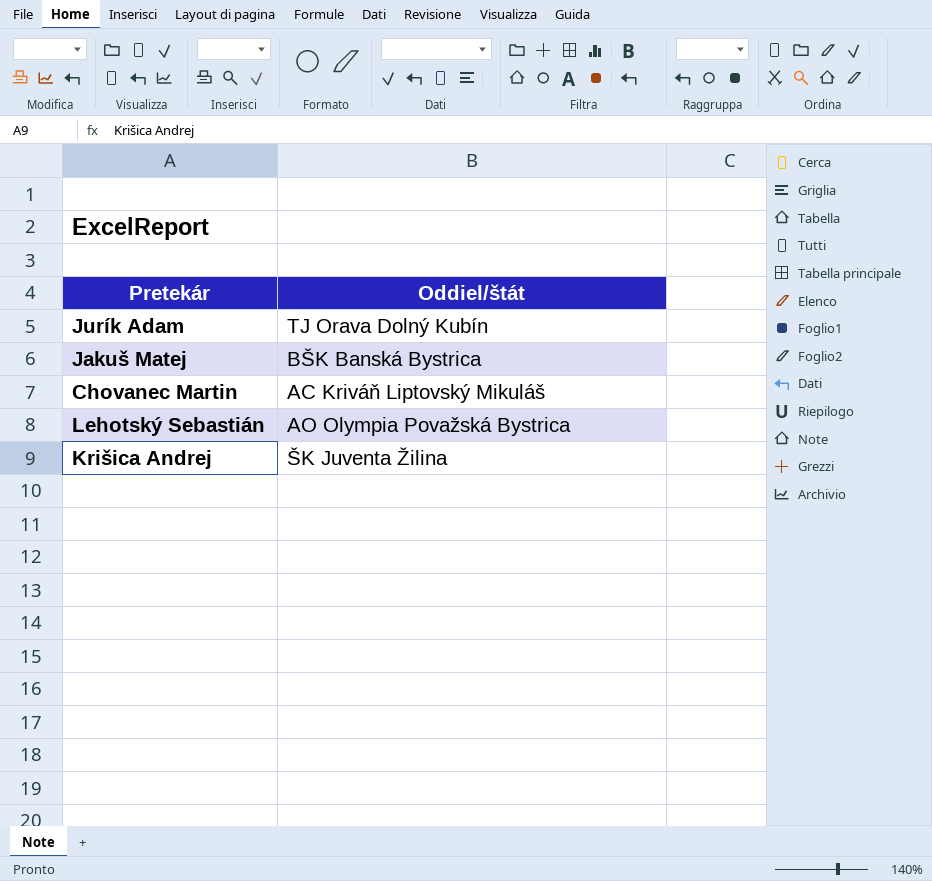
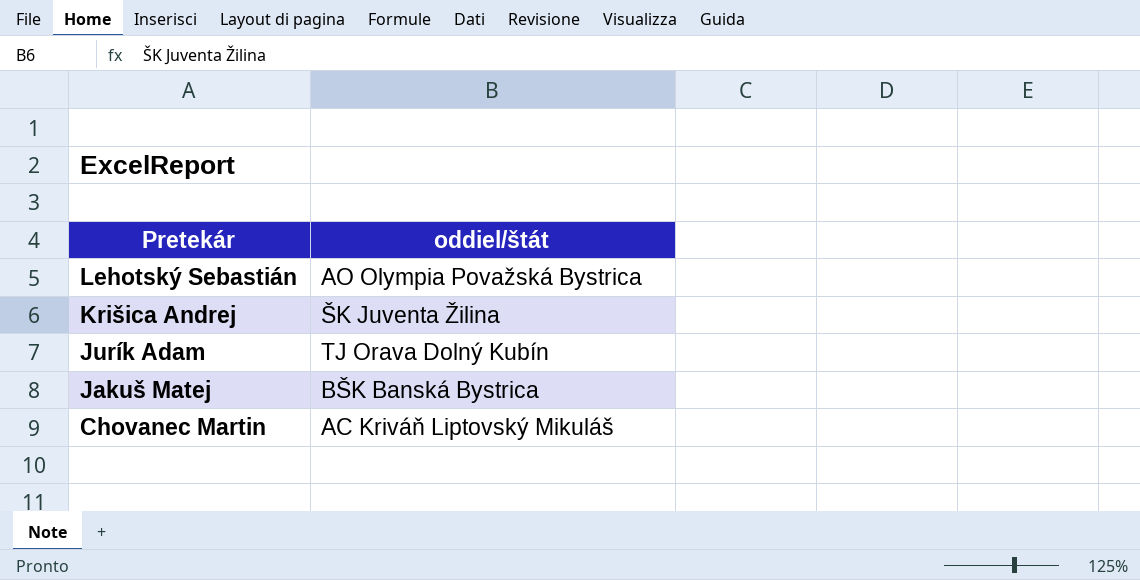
row order: none -> Pretekár descending
column name: Oddiel/štát -> oddiel/štát

